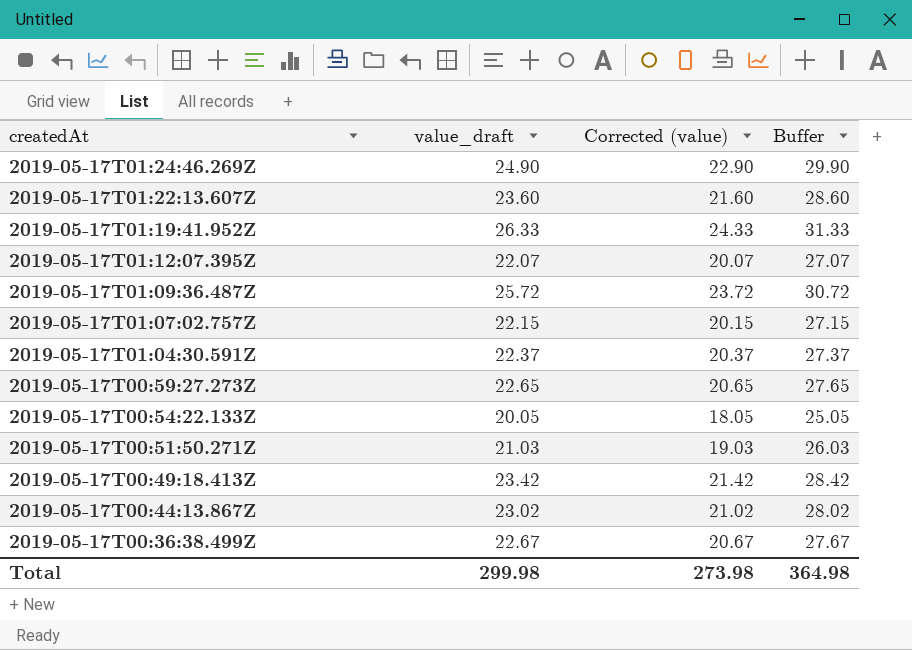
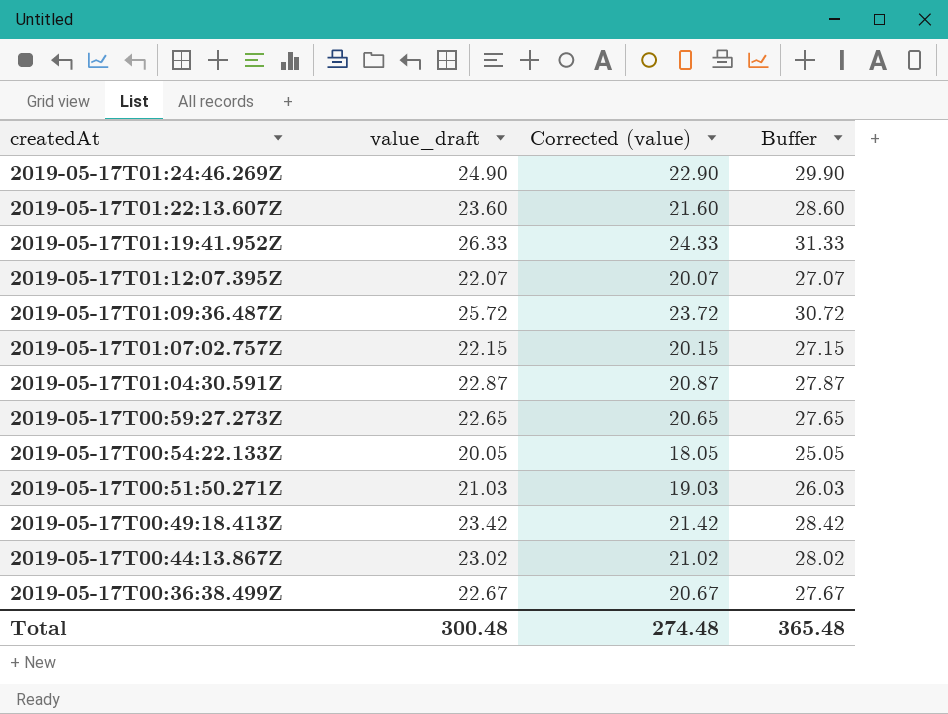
2019-05-17T01:04:30.591Z | value_draft: 22.37 -> 22.87
2019-05-17T01:04:30.591Z | Corrected (value): 20.37 -> 20.87
2019-05-17T01:04:30.591Z | Buffer: 27.37 -> 27.87
Total | value_draft: 299.98 -> 300.48
Total | Corrected (value): 273.98 -> 274.48
Total | Buffer: 364.98 -> 365.48

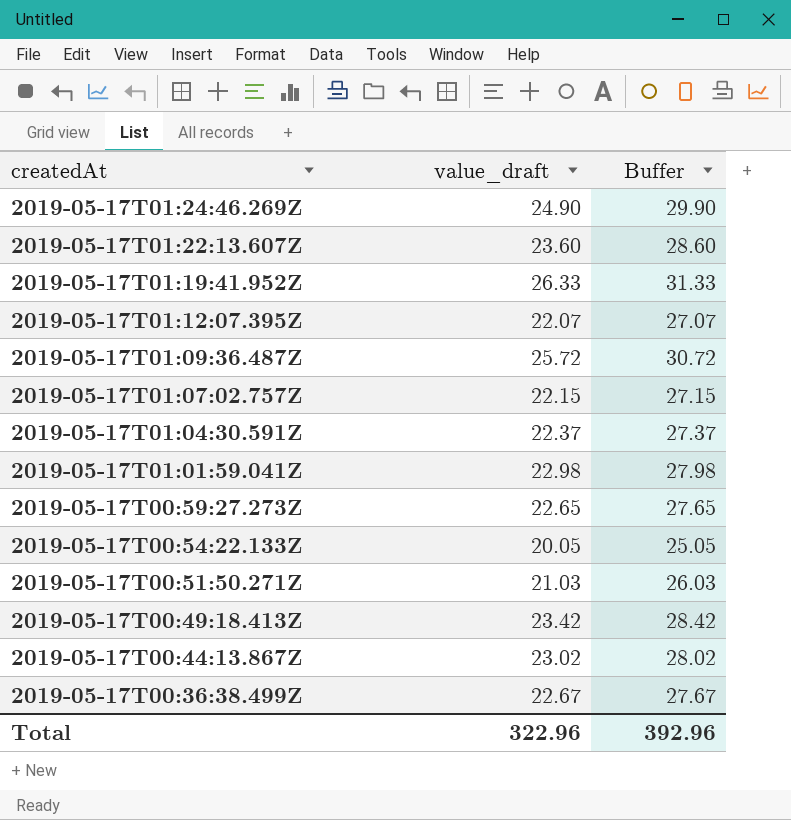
column Corrected (value) | formula: [value_draft] - 2 -> none
2019-05-17T01:04:30.591Z | value_draft: 22.87 -> 22.37
2019-05-17T01:04:30.591Z | Buffer: 27.87 -> 27.37
row 2019-05-17T01:01:59.041Z: none -> 22.98 | 27.98
Total | value_draft: 300.48 -> 322.96
Total | Buffer: 365.48 -> 392.96

